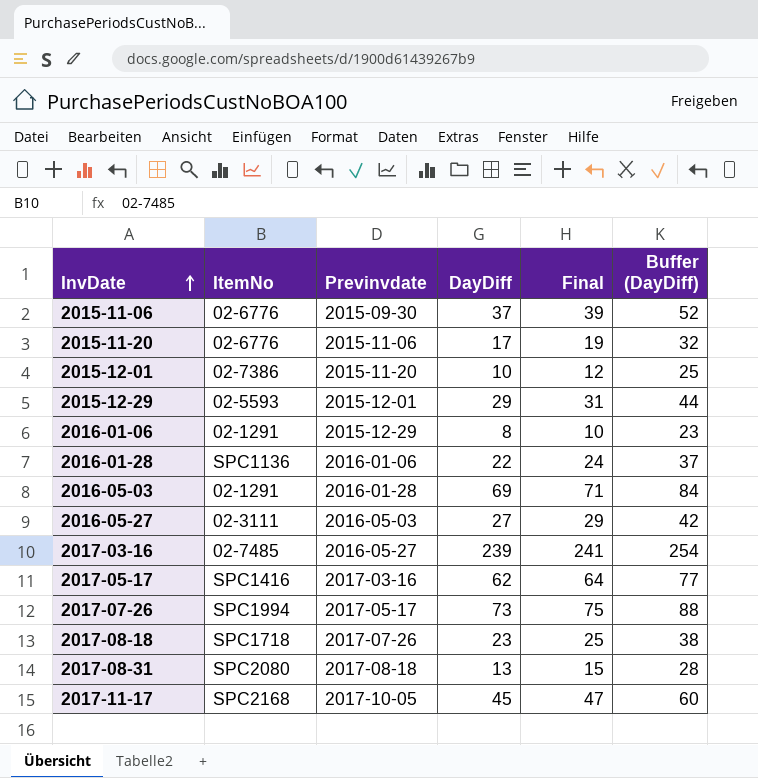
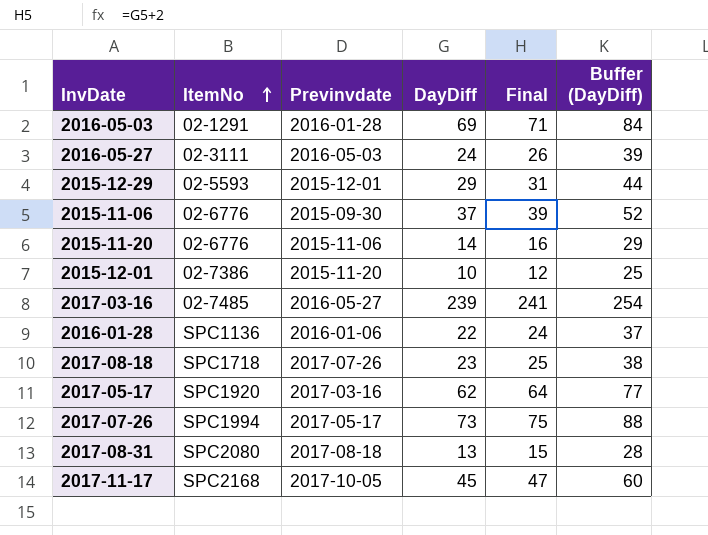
row order: InvDate ascending -> ItemNo ascending
row 2016-01-06: 02-1291 | 2015-12-29 | 8 | 10 | 23 -> none
2016-05-27 | DayDiff: 27 -> 24
2016-05-27 | Final: 29 -> 26
2016-05-27 | Buffer (DayDiff): 42 -> 39
2015-11-20 | DayDiff: 17 -> 14
2015-11-20 | Final: 19 -> 16
2015-11-20 | Buffer (DayDiff): 32 -> 29
2017-05-17 | ItemNo: SPC1416 -> SPC1920

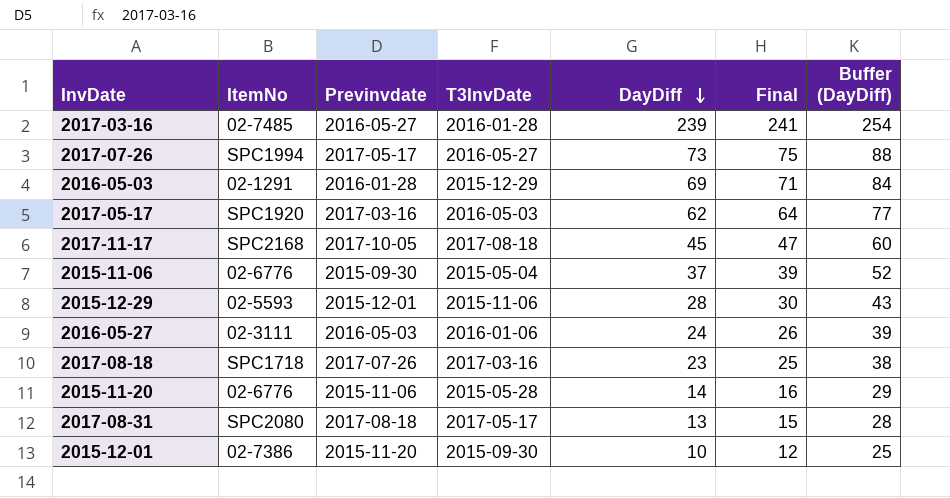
row order: ItemNo ascending -> DayDiff descending
column T3InvDate | position: none -> 4
row 2016-01-28: SPC1136 | 2016-01-06 | 22 | 24 | 37 -> none
2015-12-29 | DayDiff: 29 -> 28
2015-12-29 | Final: 31 -> 30
2015-12-29 | Buffer (DayDiff): 44 -> 43

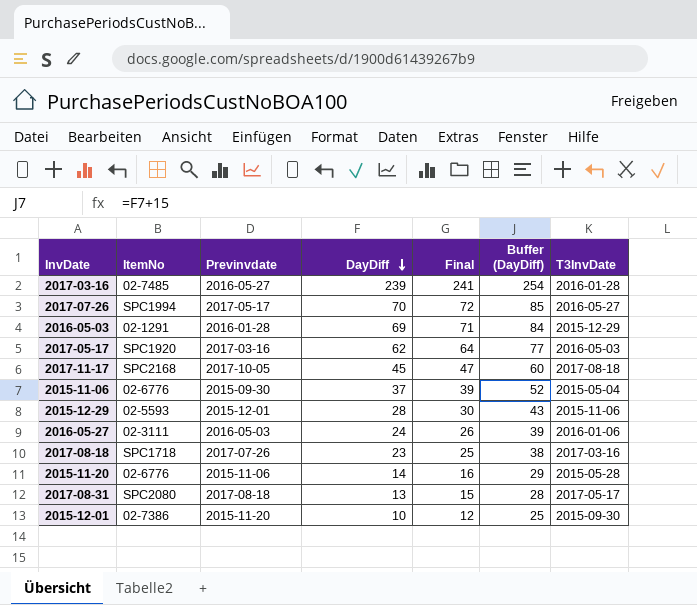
column T3InvDate | position: 4 -> 7
2017-07-26 | DayDiff: 73 -> 70
2017-07-26 | Final: 75 -> 72
2017-07-26 | Buffer (DayDiff): 88 -> 85

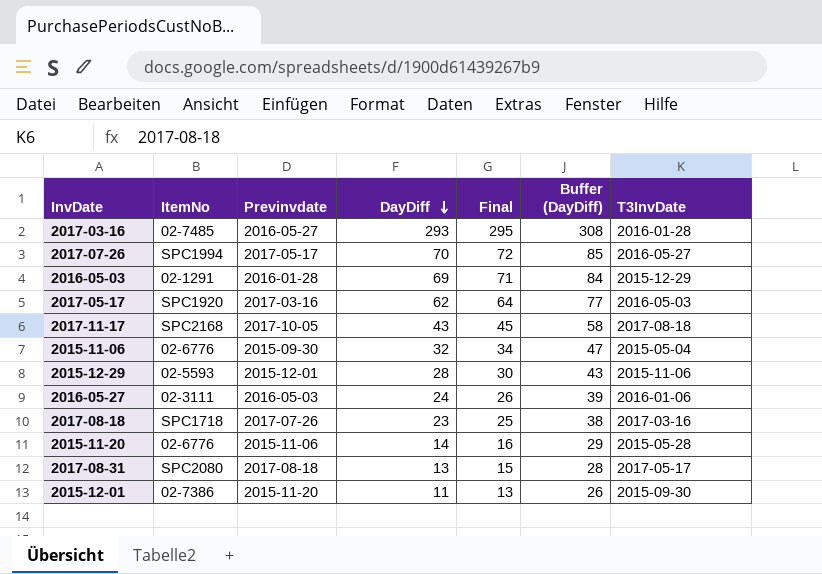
2017-03-16 | DayDiff: 239 -> 293
2017-03-16 | Final: 241 -> 295
2017-03-16 | Buffer (DayDiff): 254 -> 308
2017-11-17 | DayDiff: 45 -> 43
2017-11-17 | Final: 47 -> 45
2017-11-17 | Buffer (DayDiff): 60 -> 58
2015-11-06 | DayDiff: 37 -> 32
2015-11-06 | Final: 39 -> 34
2015-11-06 | Buffer (DayDiff): 52 -> 47
2015-12-01 | DayDiff: 10 -> 11
2015-12-01 | Final: 12 -> 13
2015-12-01 | Buffer (DayDiff): 25 -> 26

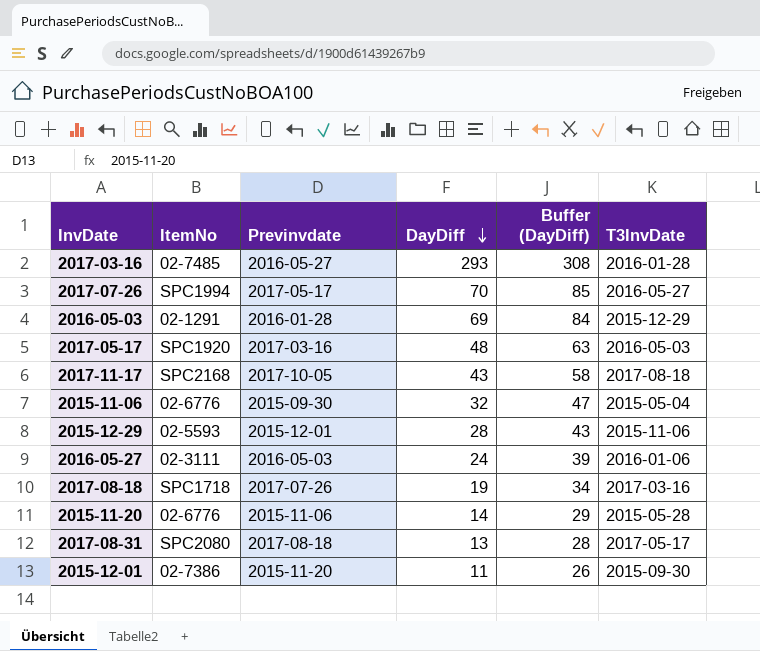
column Final | formula: [DayDiff] + 2 -> none
2017-05-17 | DayDiff: 62 -> 48
2017-05-17 | Buffer (DayDiff): 77 -> 63
2017-08-18 | DayDiff: 23 -> 19
2017-08-18 | Buffer (DayDiff): 38 -> 34

